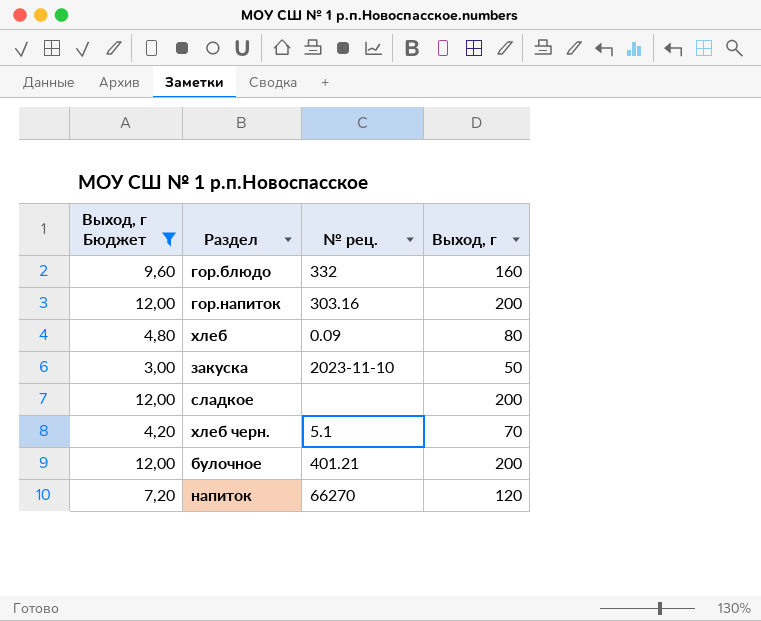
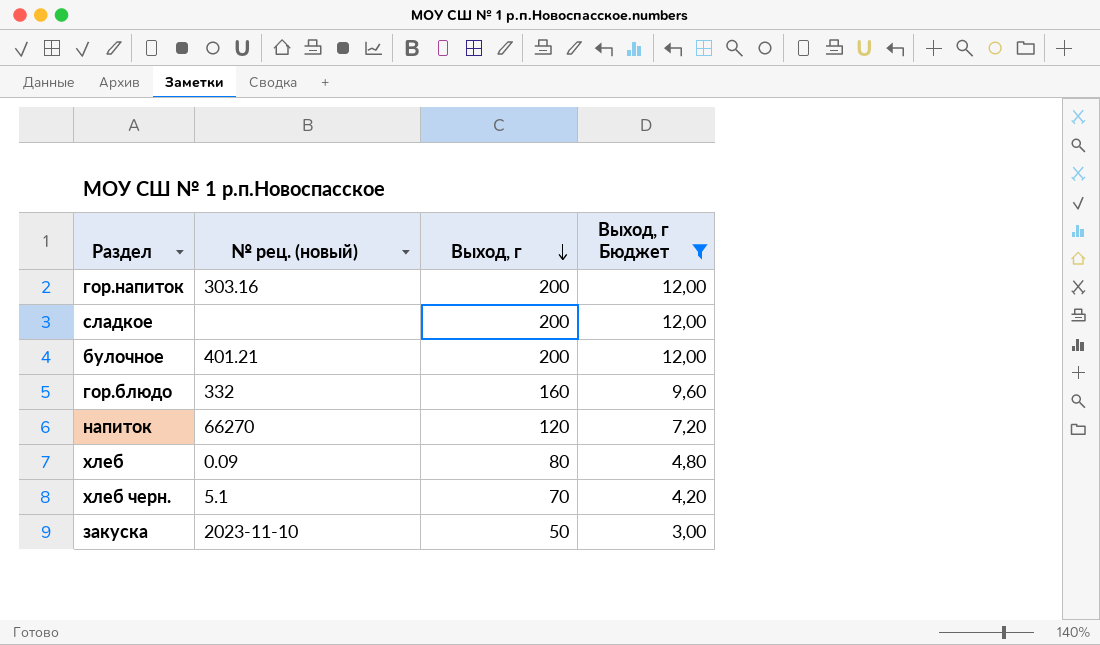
row order: none -> Выход, г descending
column name: № рец. -> № рец. (новый)
column Выход, г Бюджет | position: 1 -> 4

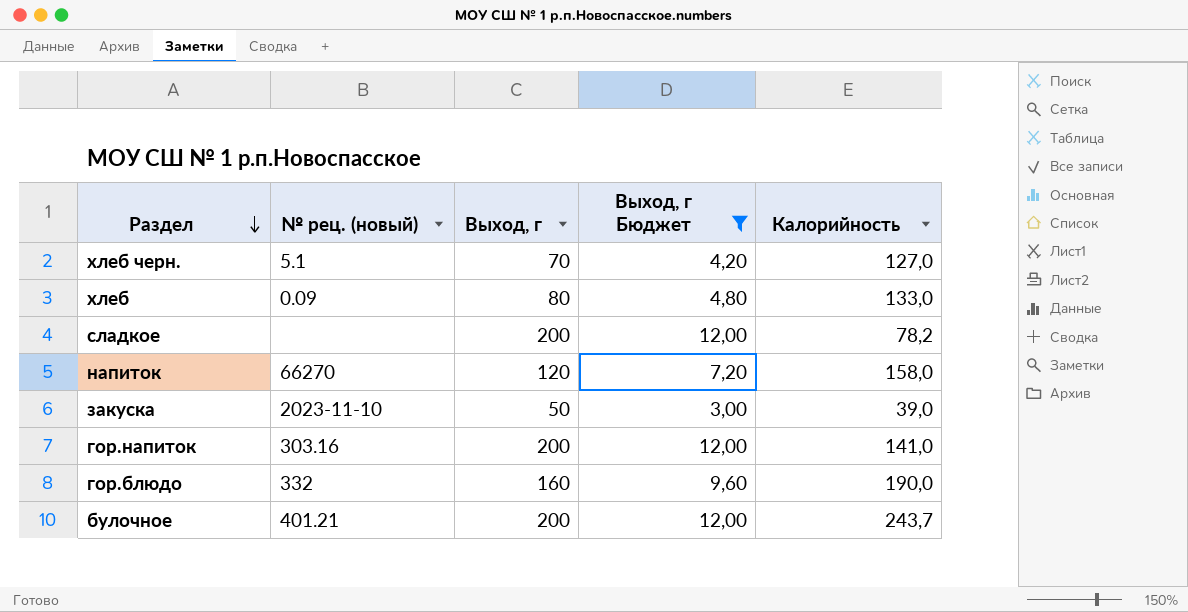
row order: Выход, г descending -> Раздел descending
column Калорийность | position: none -> 5

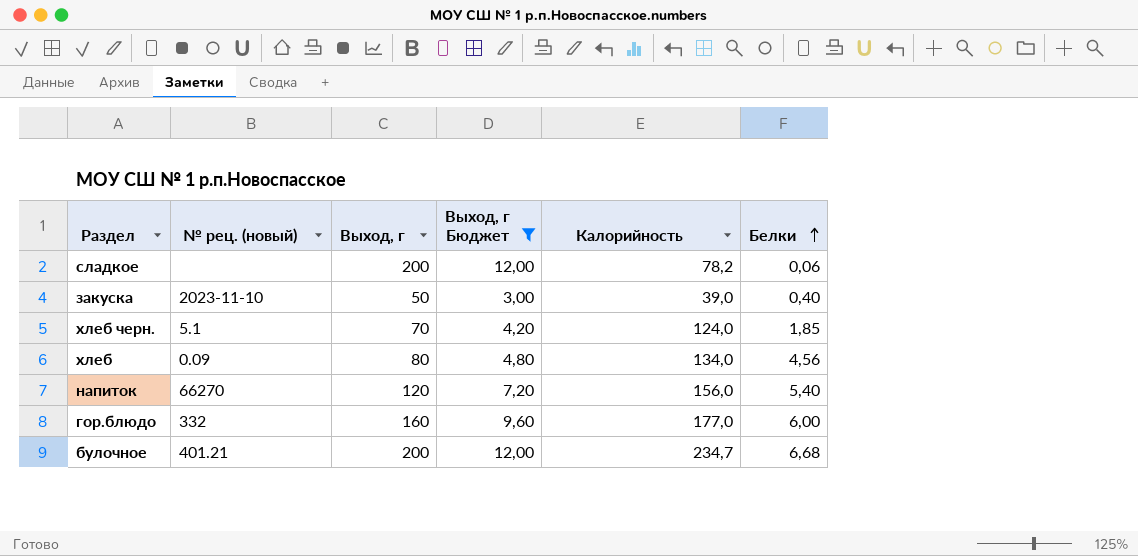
row order: Раздел descending -> Белки ascending
column Белки | position: none -> 6
row гор.напиток: 303.16 | 200 | 12,00 | 141,0 -> none
хлеб черн. | Калорийность: 127,0 -> 124,0
хлеб | Калорийность: 133,0 -> 134,0
напиток | Калорийность: 158,0 -> 156,0
гор.блюдо | Калорийность: 190,0 -> 177,0
булочное | Калорийность: 243,7 -> 234,7

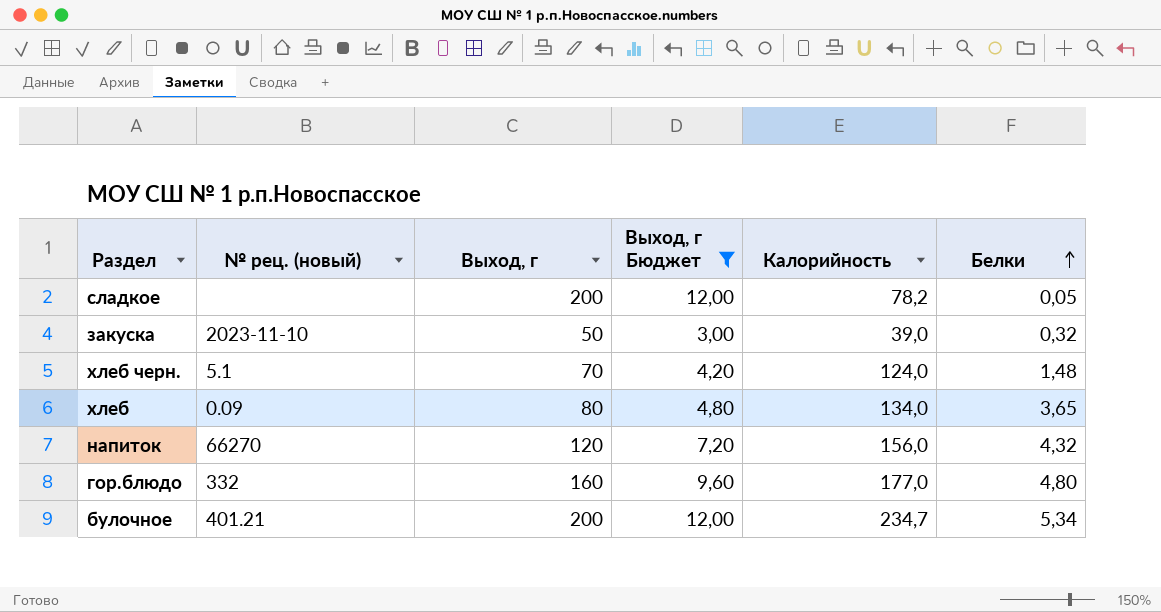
сладкое | Белки: 0,06 -> 0,05
закуска | Белки: 0,40 -> 0,32
хлеб черн. | Белки: 1,85 -> 1,48
хлеб | Белки: 4,56 -> 3,65
напиток | Белки: 5,40 -> 4,32
гор.блюдо | Белки: 6,00 -> 4,80
булочное | Белки: 6,68 -> 5,34

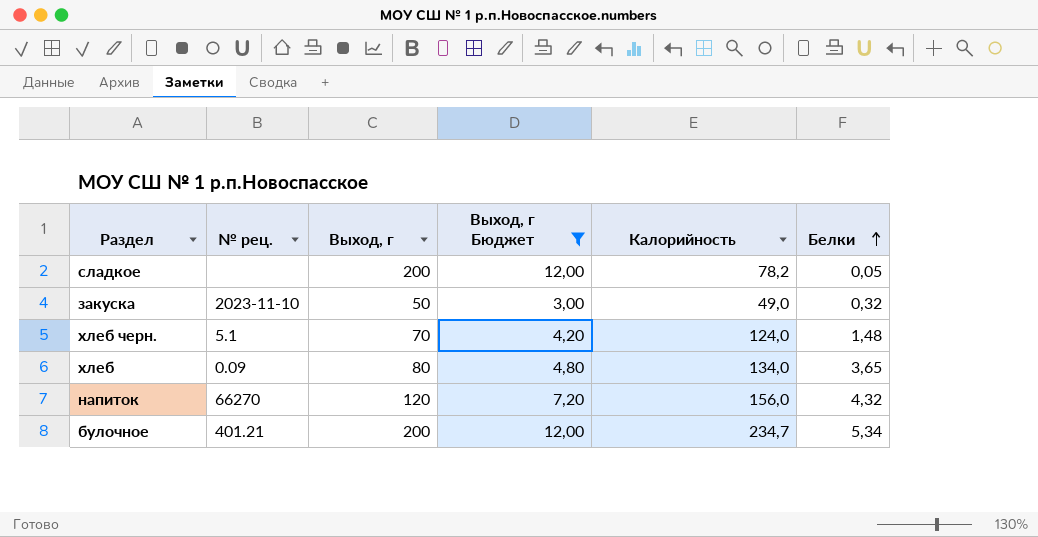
column name: № рец. (новый) -> № рец.
row гор.блюдо: 332 | 160 | 9,60 | 177,0 | 4,80 -> none
закуска | Калорийность: 39,0 -> 49,0

